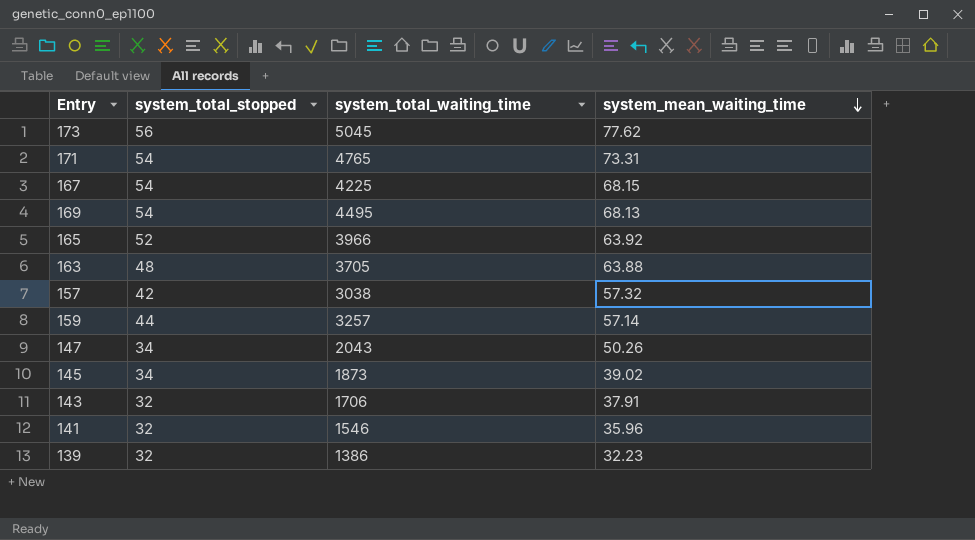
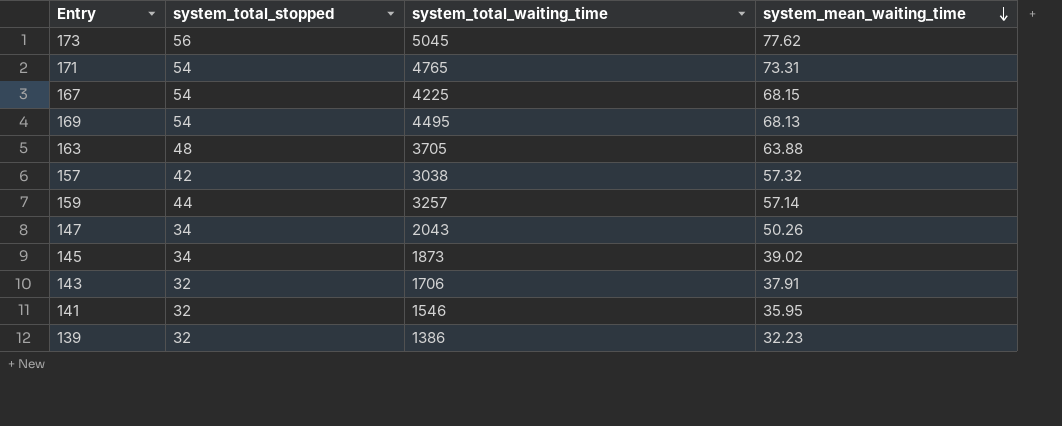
row 165: 52 | 3966 | 63.92 -> none
141 | system_mean_waiting_time: 35.96 -> 35.95

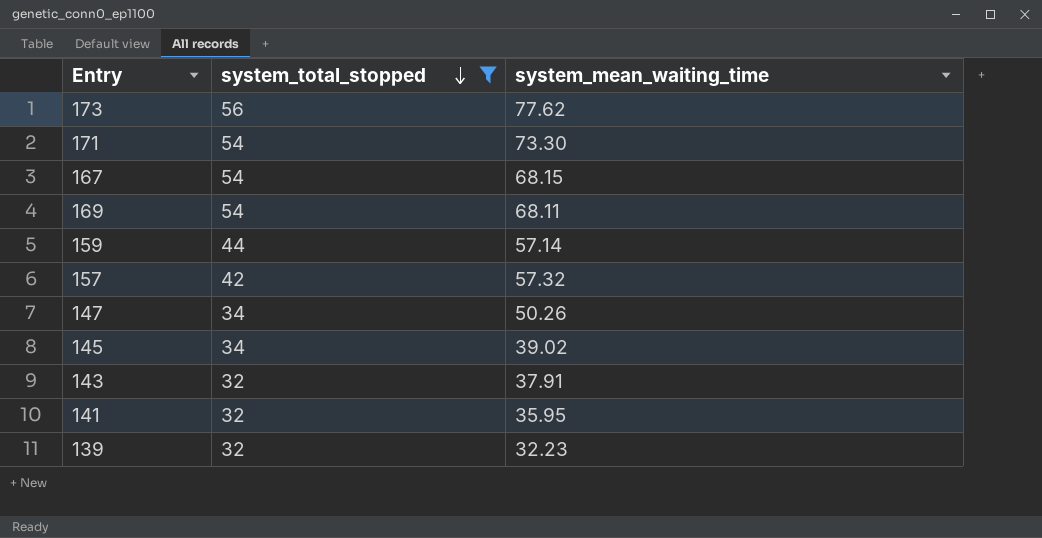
filter: none -> system_total_stopped != 48
row order: system_mean_waiting_time descending -> system_total_stopped descending
column system_total_waiting_time | position: 3 -> none
171 | system_mean_waiting_time: 73.31 -> 73.30
169 | system_mean_waiting_time: 68.13 -> 68.11

